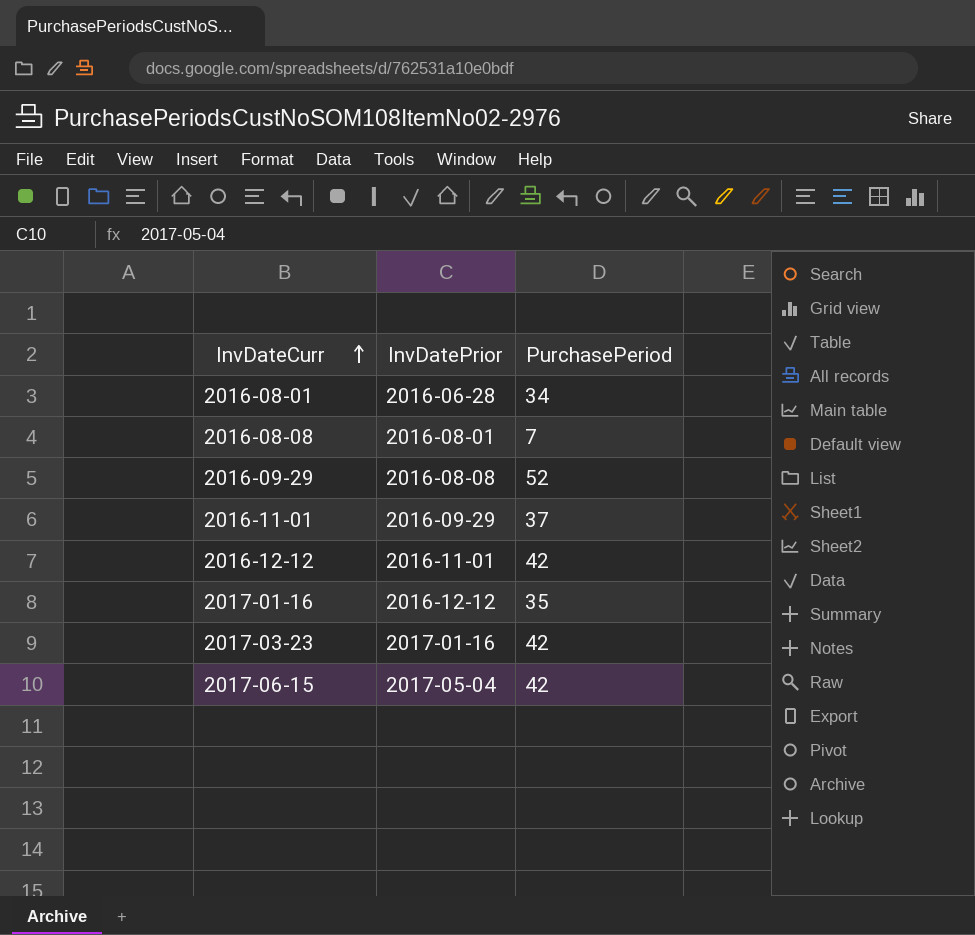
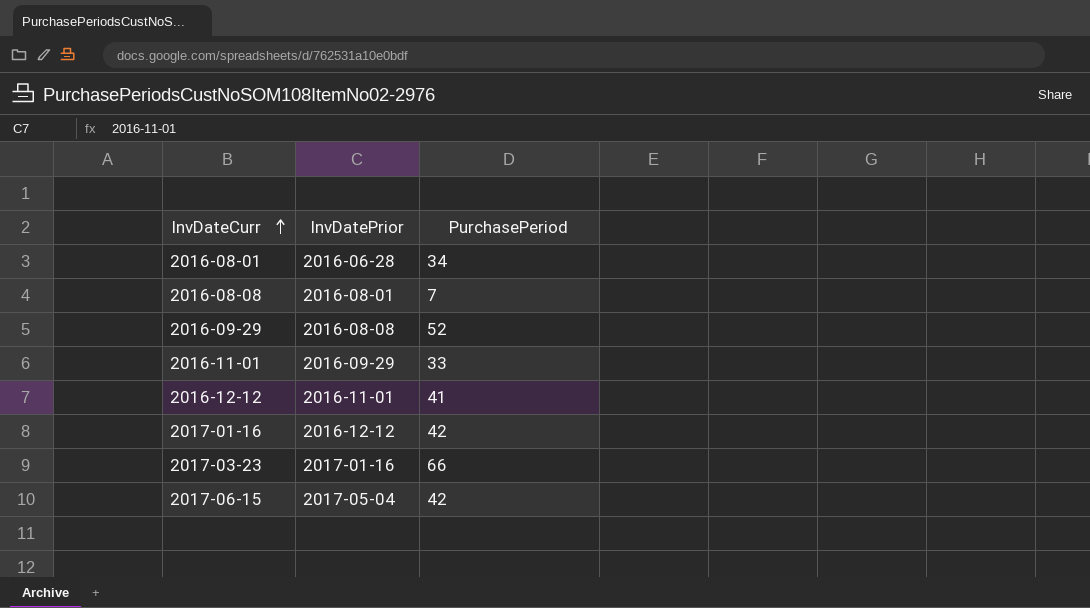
2016-11-01 | PurchasePeriod: 37 -> 33
2016-12-12 | PurchasePeriod: 42 -> 41
2017-01-16 | PurchasePeriod: 35 -> 42
2017-03-23 | PurchasePeriod: 42 -> 66

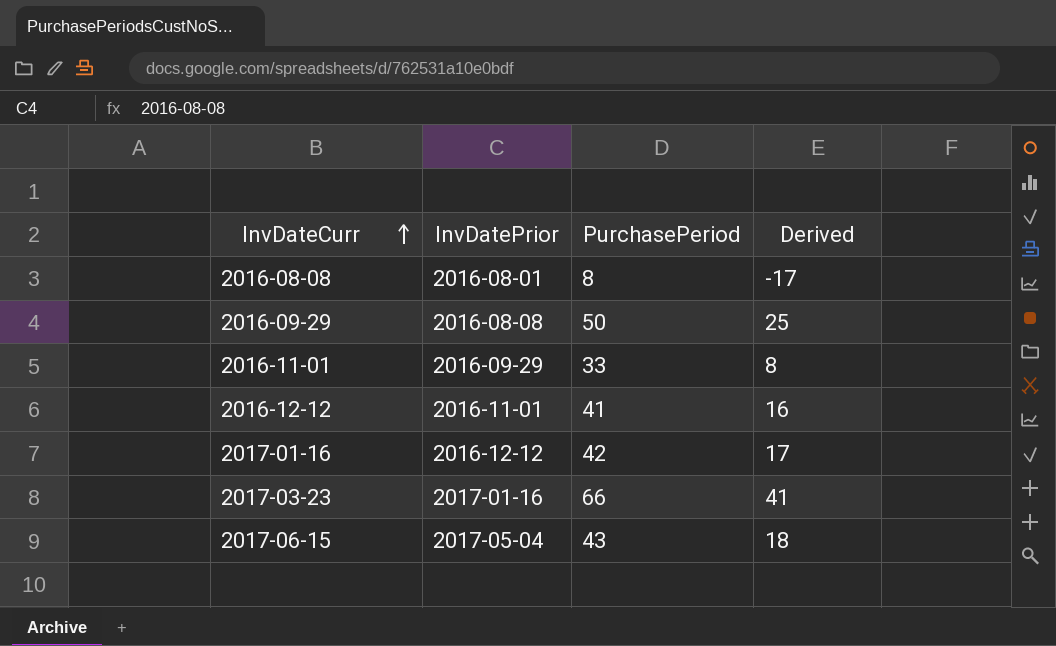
column Derived | formula: none -> [PurchasePeriod] - 25
row 2016-08-01: 2016-06-28 | 34 -> none
2016-08-08 | PurchasePeriod: 7 -> 8
2016-09-29 | PurchasePeriod: 52 -> 50
2017-06-15 | PurchasePeriod: 42 -> 43

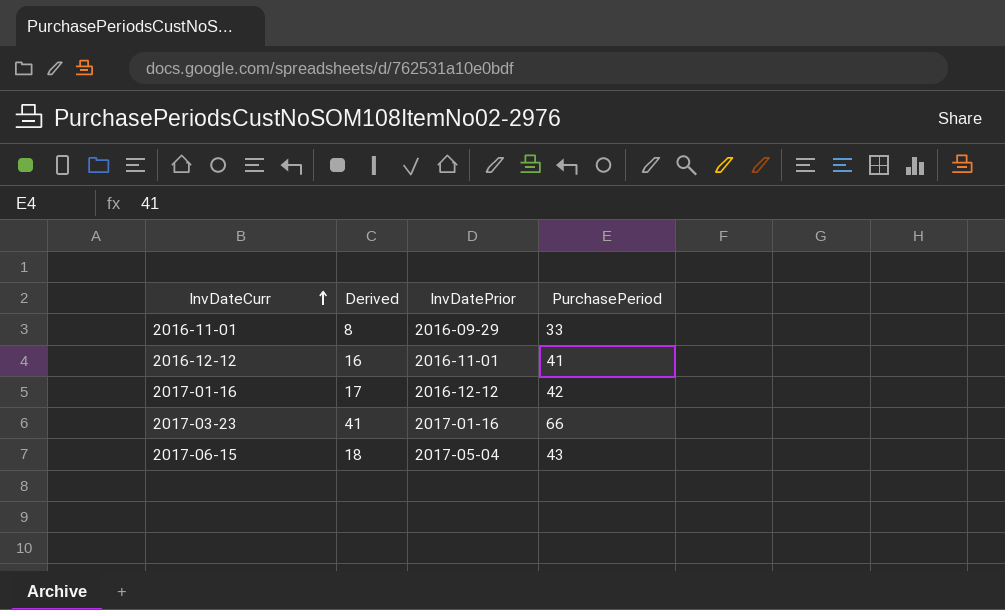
column Derived | position: 4 -> 2
row 2016-08-08: 2016-08-01 | 8 | -17 -> none
row 2016-09-29: 2016-08-08 | 50 | 25 -> none

